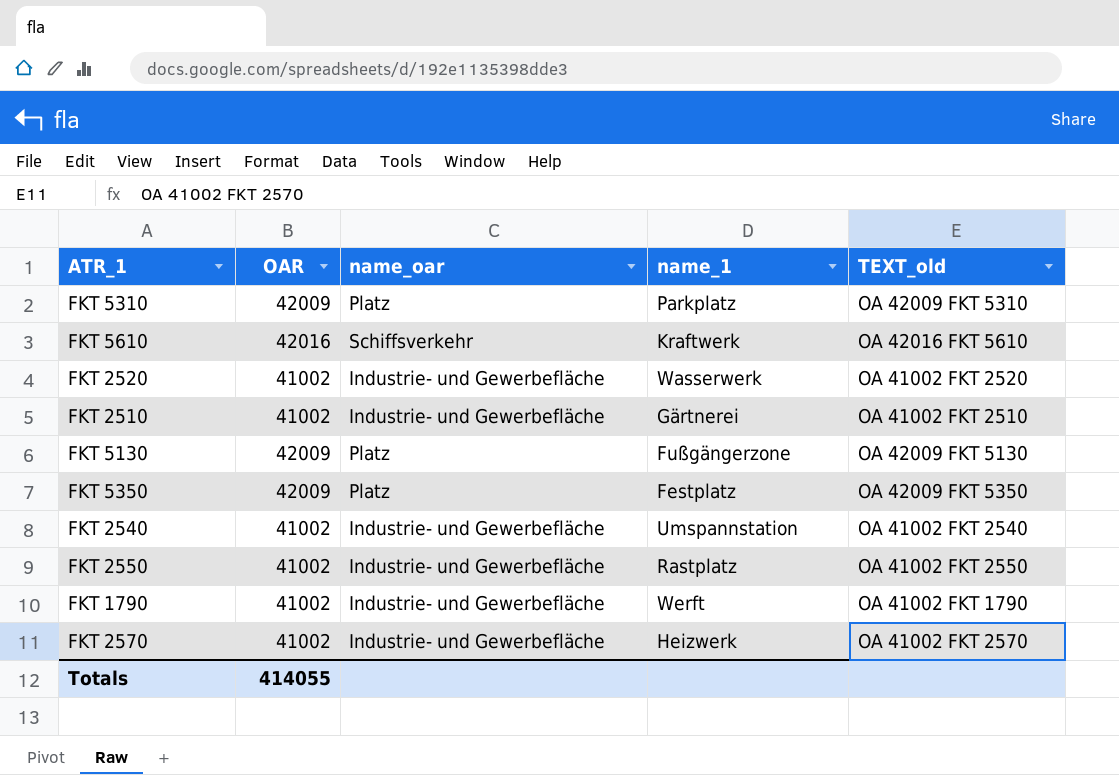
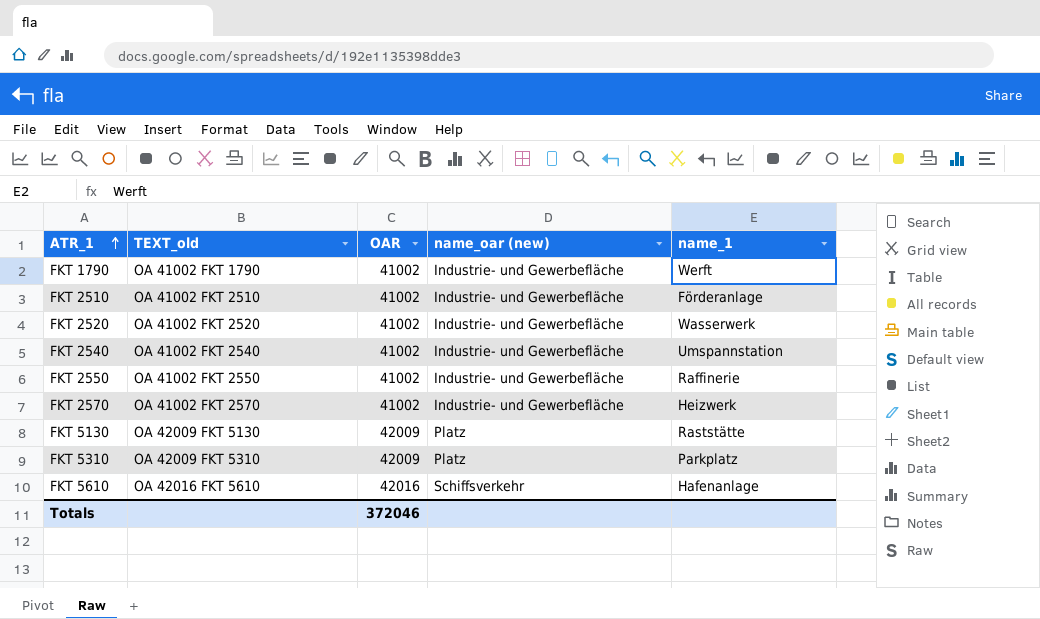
row order: none -> ATR_1 ascending
column TEXT_old | position: 5 -> 2
column name: name_oar -> name_oar (new)
row FKT 5350: 42009 | Platz | Festplatz | OA 42009 FKT 5350 -> none
FKT 2510 | name_1: Gärtnerei -> Förderanlage
FKT 2550 | name_1: Rastplatz -> Raffinerie
FKT 5130 | name_1: Fußgängerzone -> Raststätte
FKT 5610 | name_1: Kraftwerk -> Hafenanlage
Totals | OAR: 414055 -> 372046

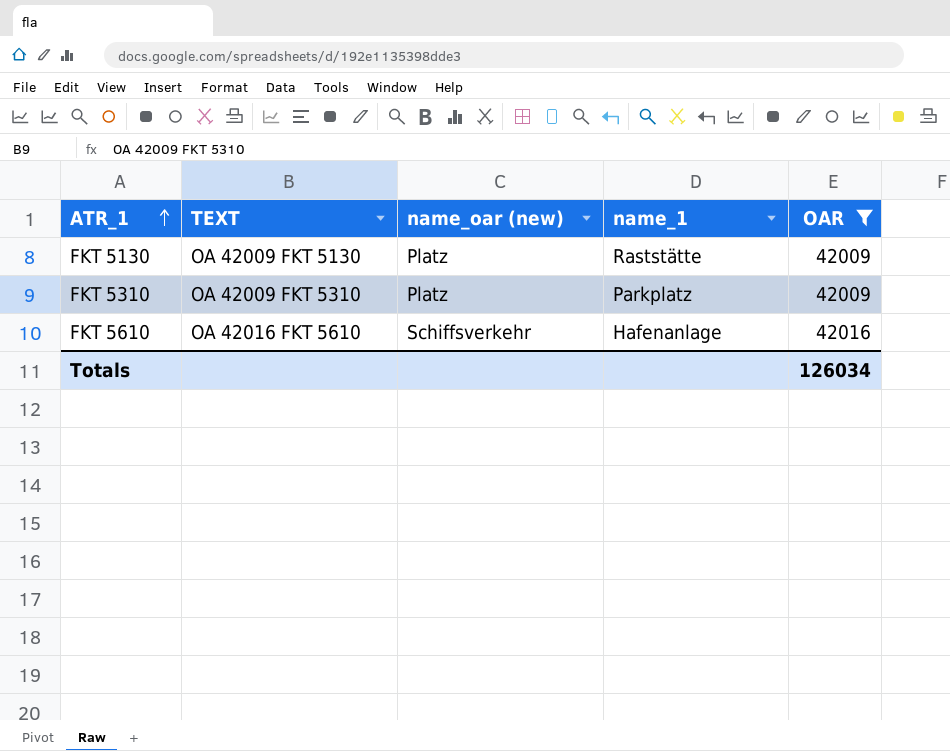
filter: none -> OAR != 41002
column name: TEXT_old -> TEXT
column OAR | position: 3 -> 5
Totals | OAR: 372046 -> 126034

